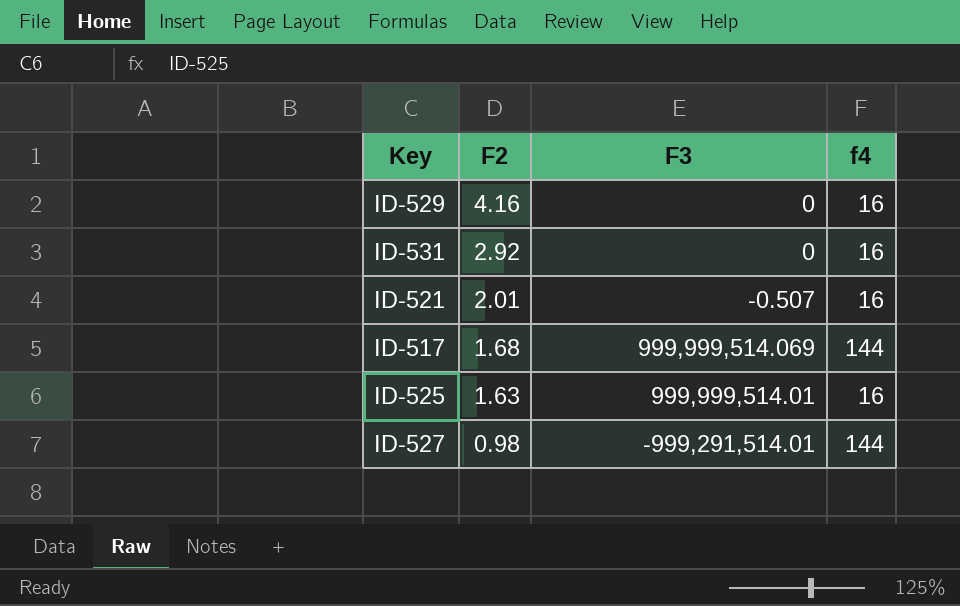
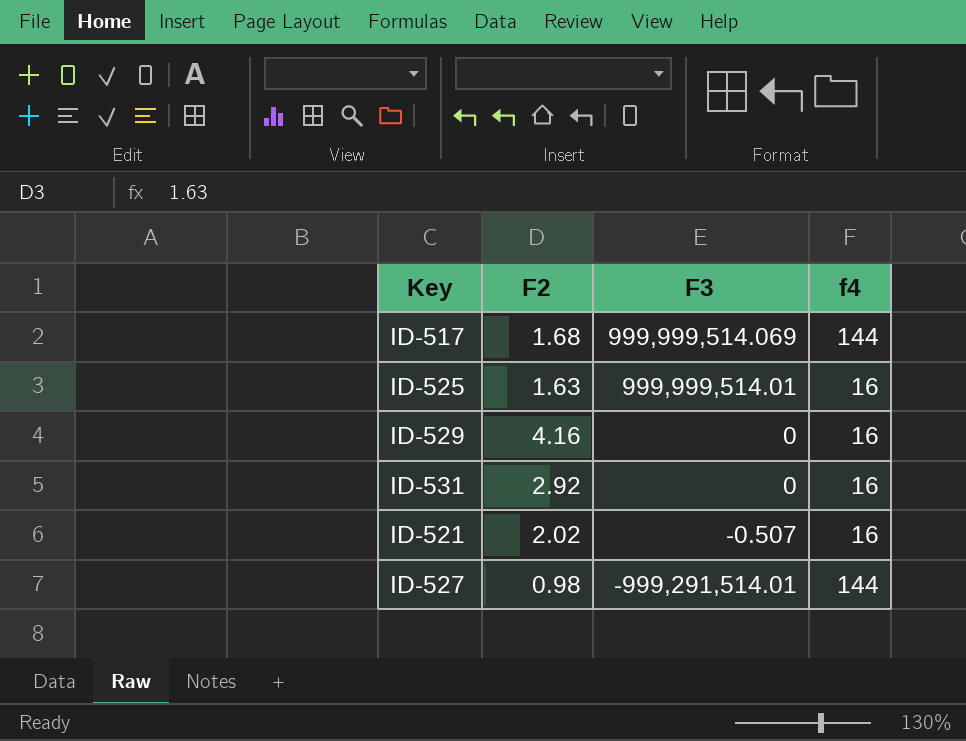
row order: F2 descending -> F3 descending
ID-521 | F2: 2.01 -> 2.02

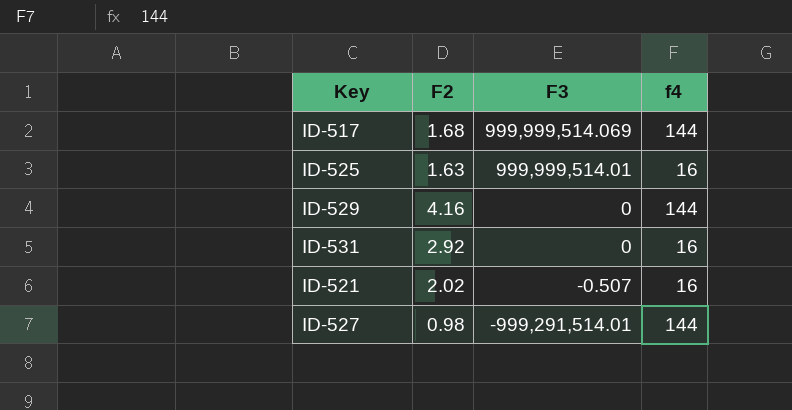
ID-529 | f4: 16 -> 144

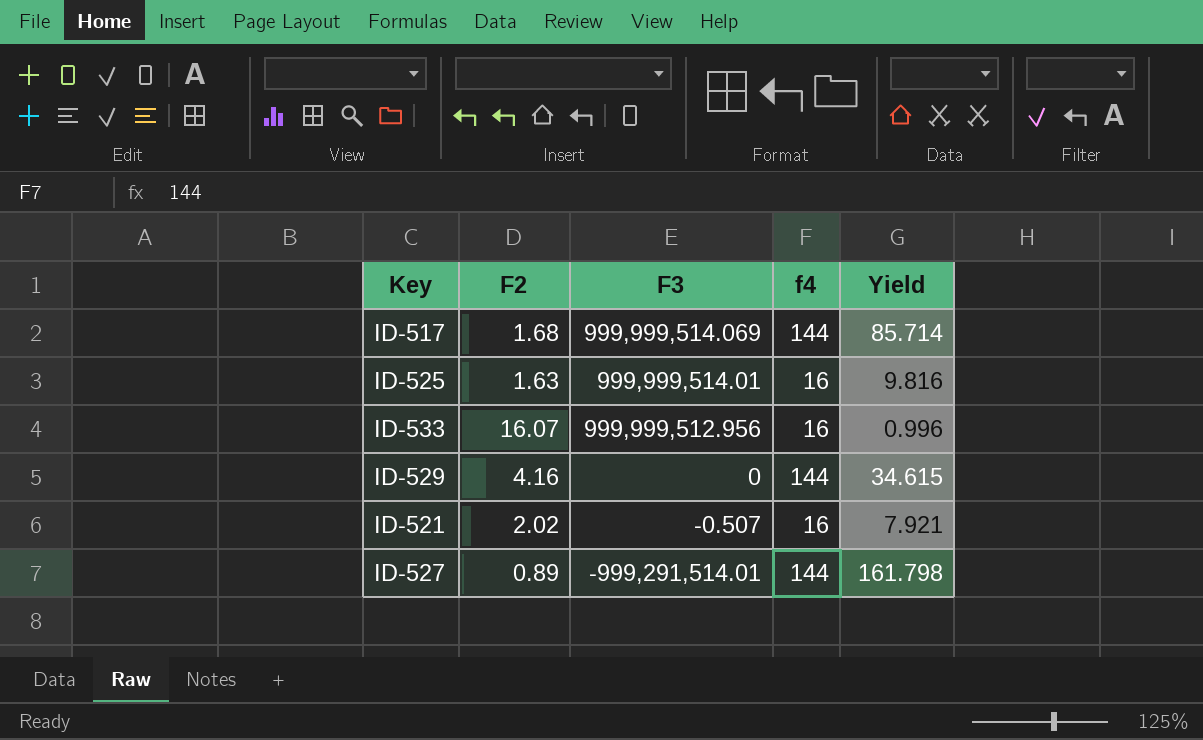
column Yield | formula: none -> [f4] / [F2]
row ID-531: 2.92 | 0 | 16 -> none
row ID-533: none -> 16.07 | 999,999,512.956 | 16 | 0.996
ID-527 | F2: 0.98 -> 0.89

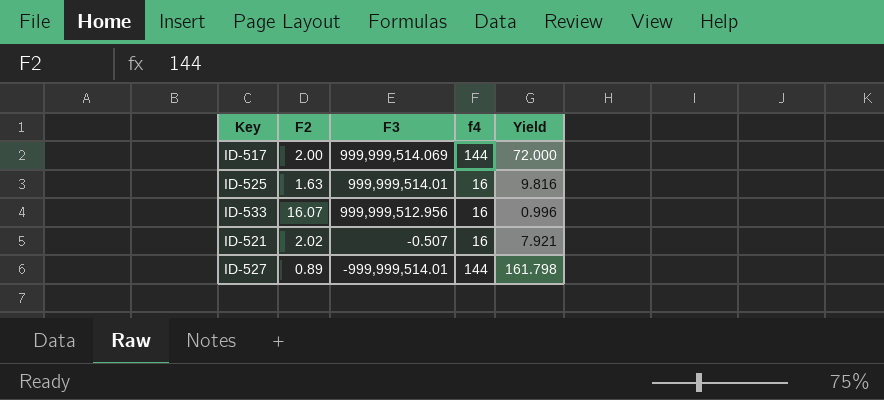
row ID-529: 4.16 | 0 | 144 | 34.615 -> none
ID-517 | F2: 1.68 -> 2.00
ID-517 | Yield: 85.714 -> 72.000
ID-527 | F3: -999,291,514.01 -> -999,999,514.01

